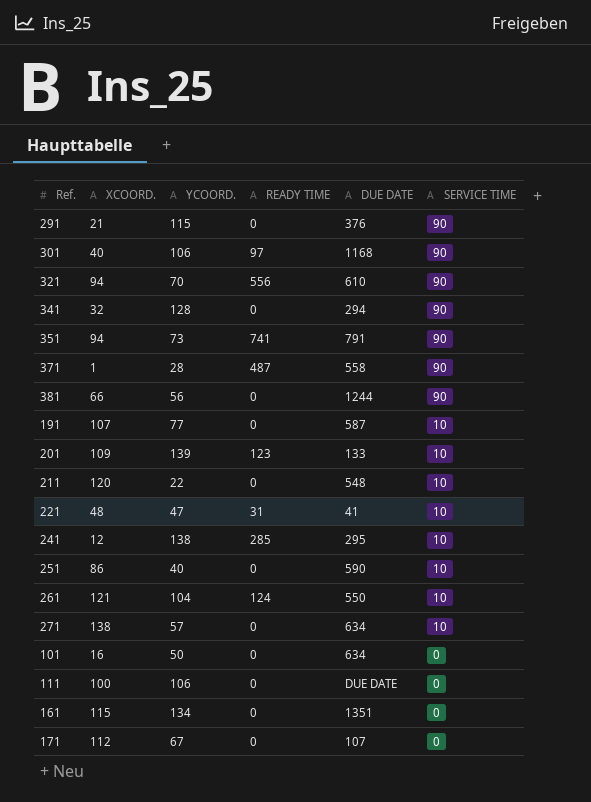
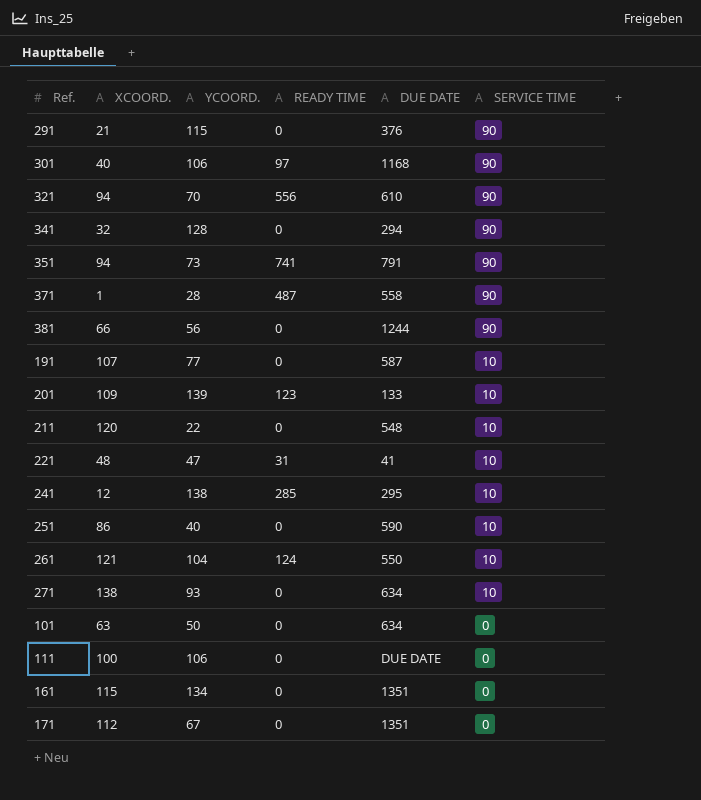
271 | YCOORD.: 57 -> 93
101 | XCOORD.: 16 -> 63
171 | DUE DATE: 107 -> 1351

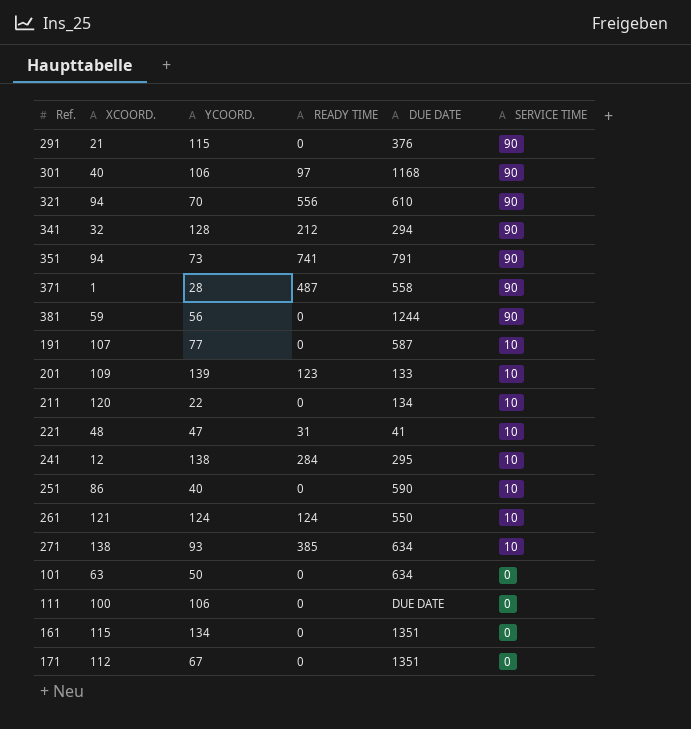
341 | READY TIME: 0 -> 212
381 | XCOORD.: 66 -> 59
211 | DUE DATE: 548 -> 134
241 | READY TIME: 285 -> 284
261 | YCOORD.: 104 -> 124
271 | READY TIME: 0 -> 385

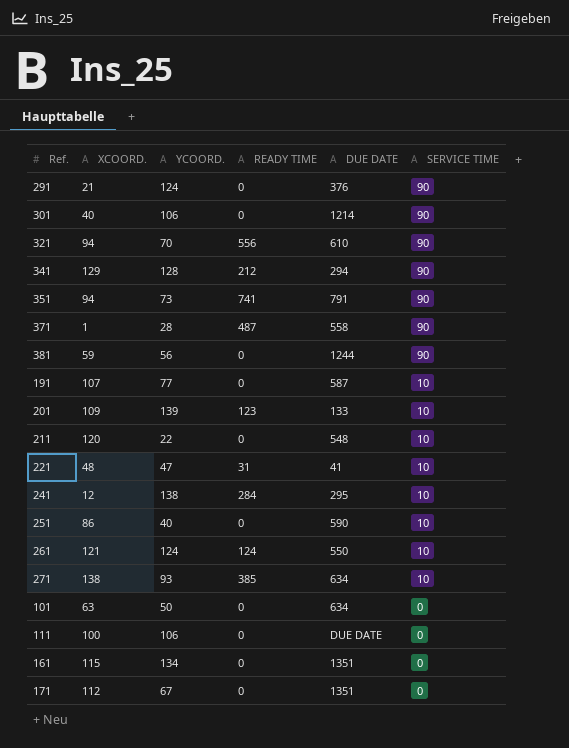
291 | YCOORD.: 115 -> 124
301 | READY TIME: 97 -> 0
301 | DUE DATE: 1168 -> 1214
341 | XCOORD.: 32 -> 129
211 | DUE DATE: 134 -> 548

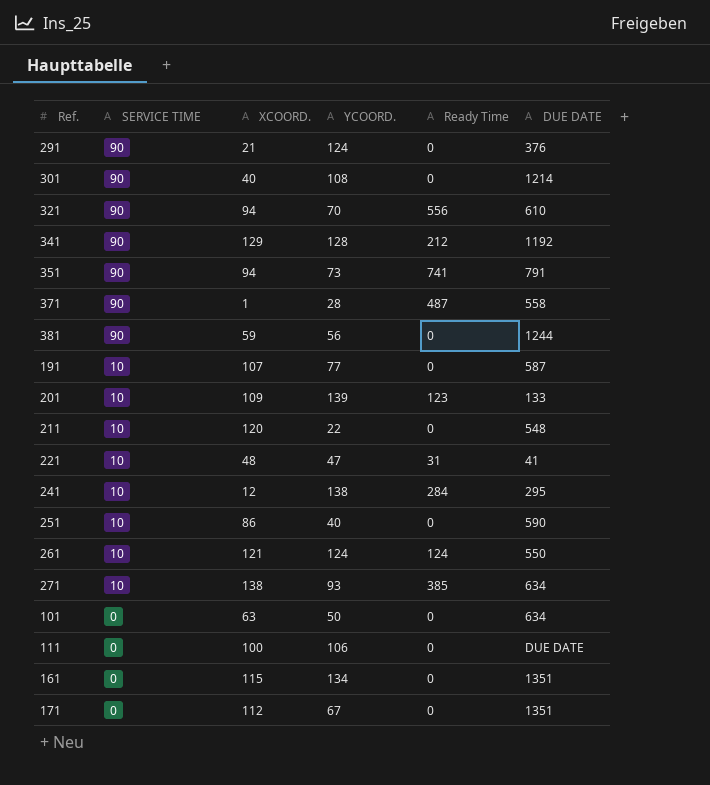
column SERVICE TIME | position: 6 -> 2
column name: READY TIME -> Ready Time
301 | YCOORD.: 106 -> 108
341 | DUE DATE: 294 -> 1192

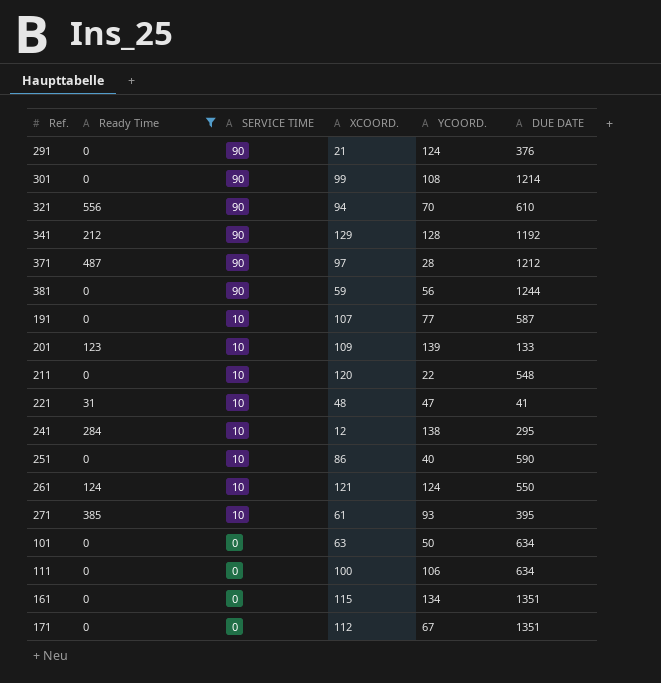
filter: none -> Ready Time != 741
column Ready Time | position: 5 -> 2
301 | XCOORD.: 40 -> 99
371 | XCOORD.: 1 -> 97
371 | DUE DATE: 558 -> 1212
271 | XCOORD.: 138 -> 61
271 | DUE DATE: 634 -> 395
111 | DUE DATE: DUE DATE -> 634

